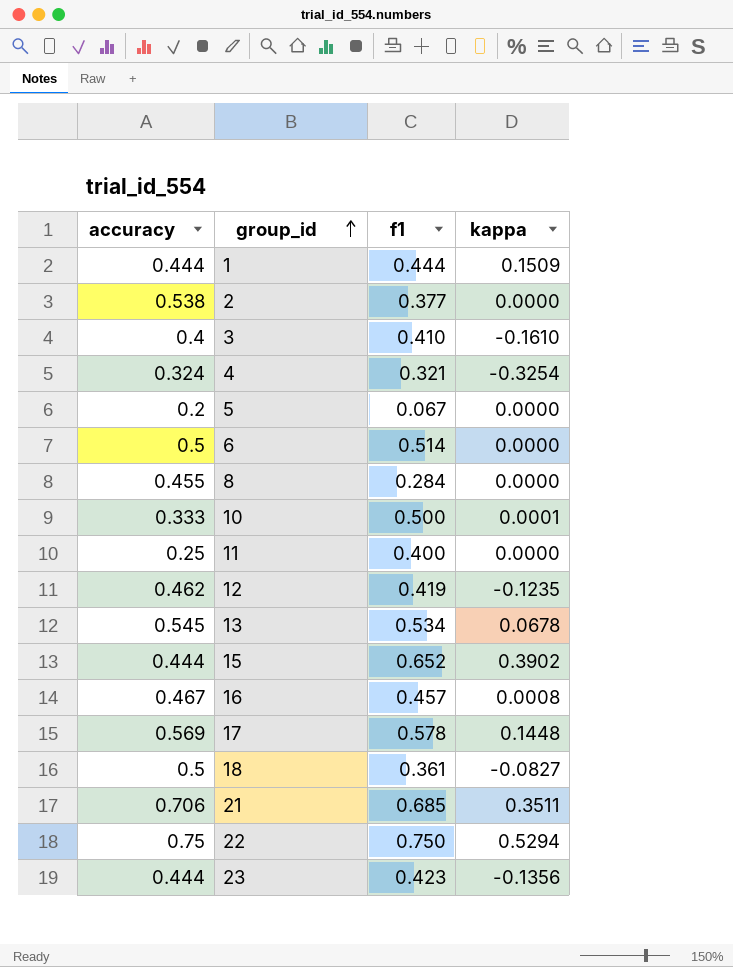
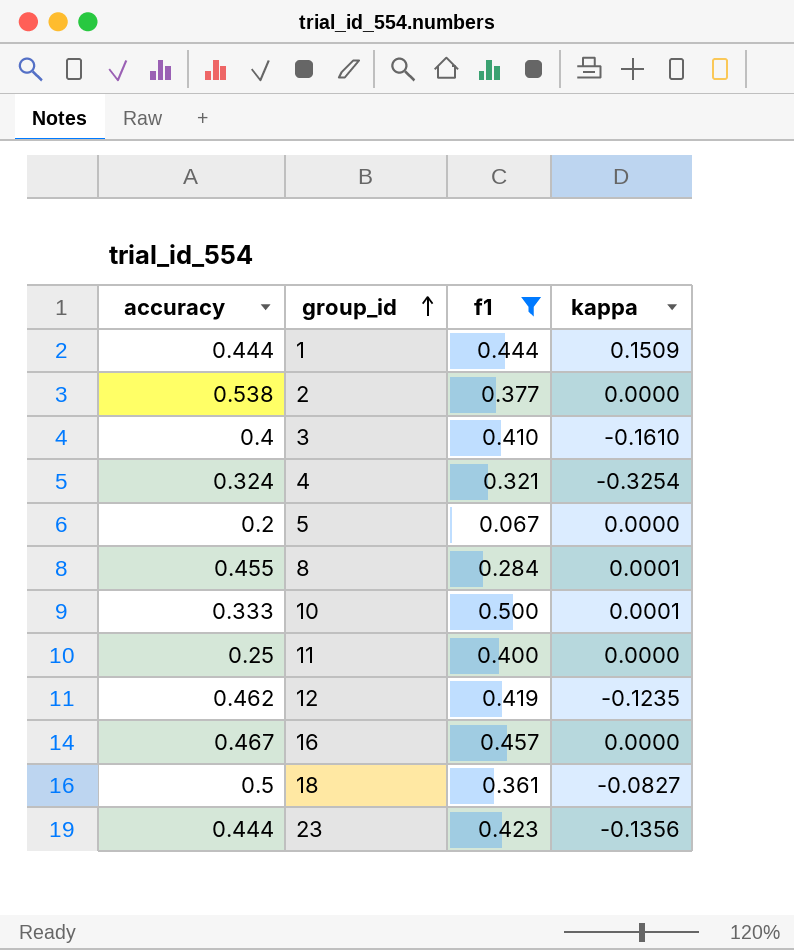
filter: none -> f1 <= 0.500
8 | kappa: 0.0000 -> 0.0001
16 | kappa: 0.0008 -> 0.0000

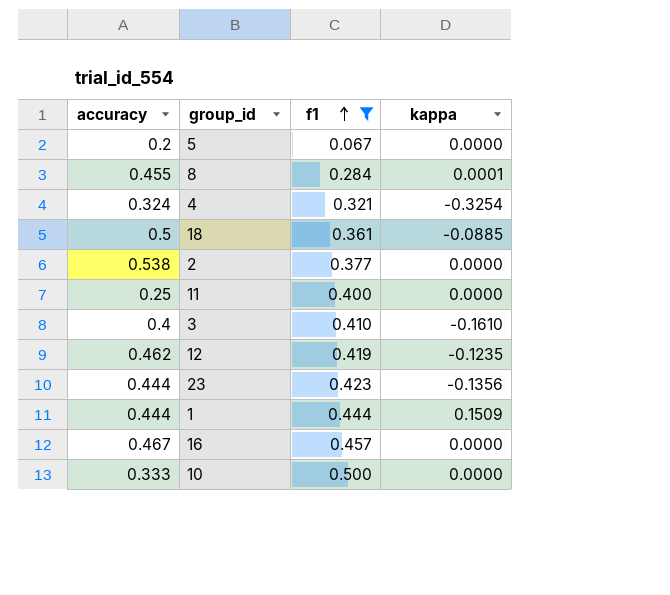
row order: group_id ascending -> f1 ascending
18 | kappa: -0.0827 -> -0.0885
10 | kappa: 0.0001 -> 0.0000

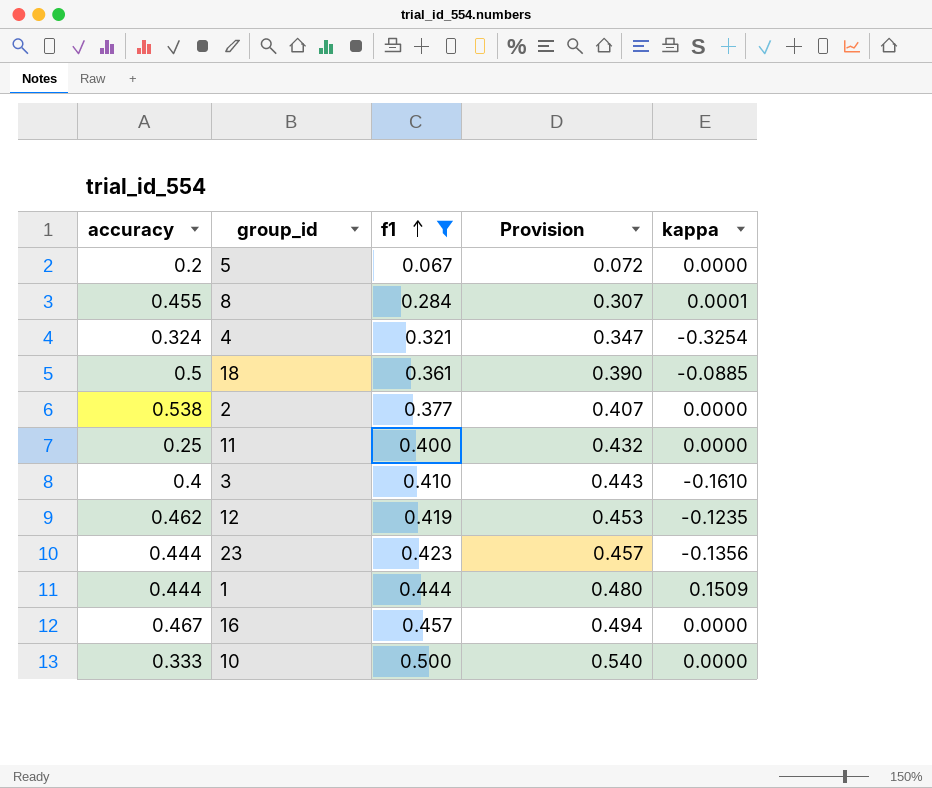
column Provision | formula: none -> [f1] * 1.08

